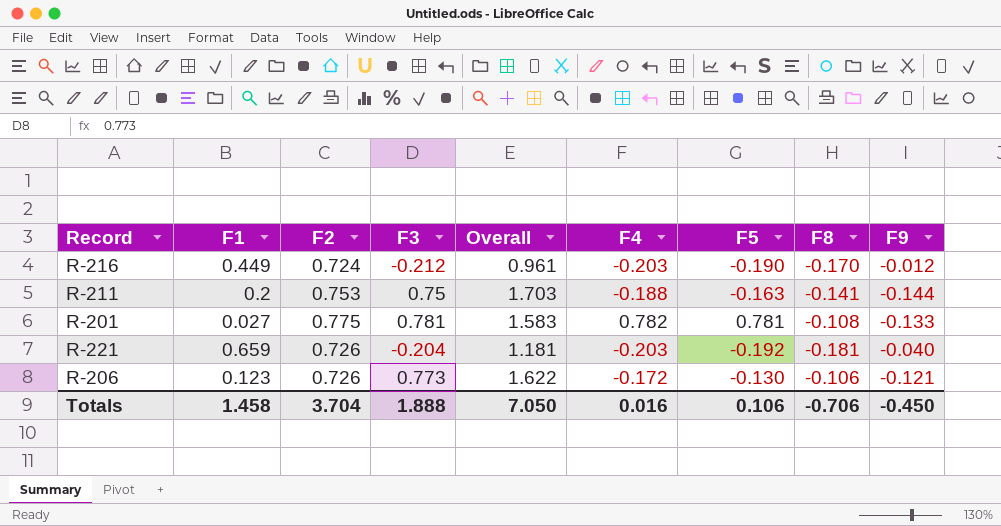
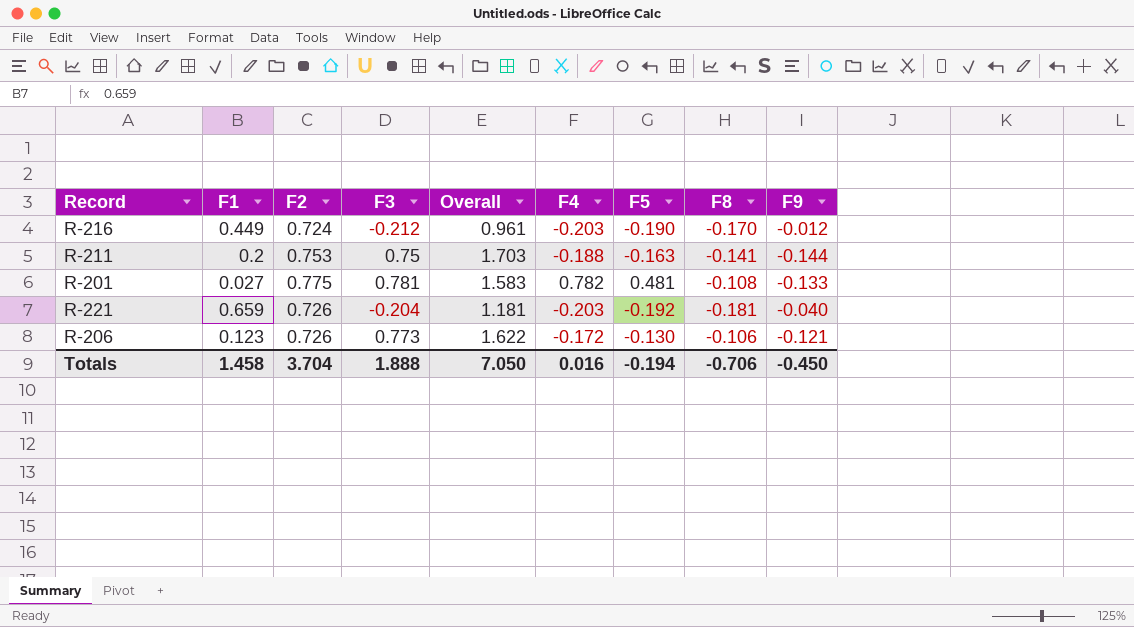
R-201 | F5: 0.781 -> 0.481
Totals | F5: 0.106 -> -0.194

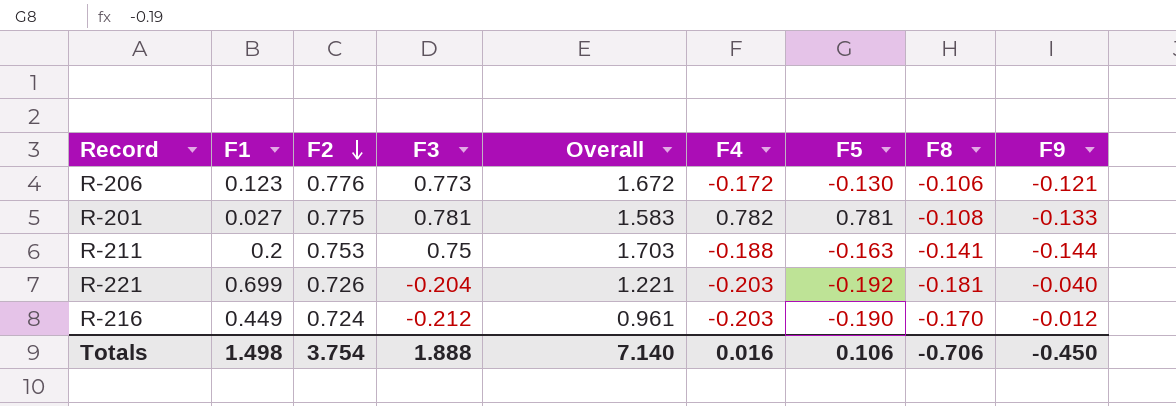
row order: none -> F2 descending
R-206 | F2: 0.726 -> 0.776
R-206 | Overall: 1.622 -> 1.672
R-201 | F5: 0.481 -> 0.781
R-221 | F1: 0.659 -> 0.699
R-221 | Overall: 1.181 -> 1.221
Totals | F1: 1.458 -> 1.498
Totals | F2: 3.704 -> 3.754
Totals | Overall: 7.050 -> 7.140
Totals | F5: -0.194 -> 0.106

